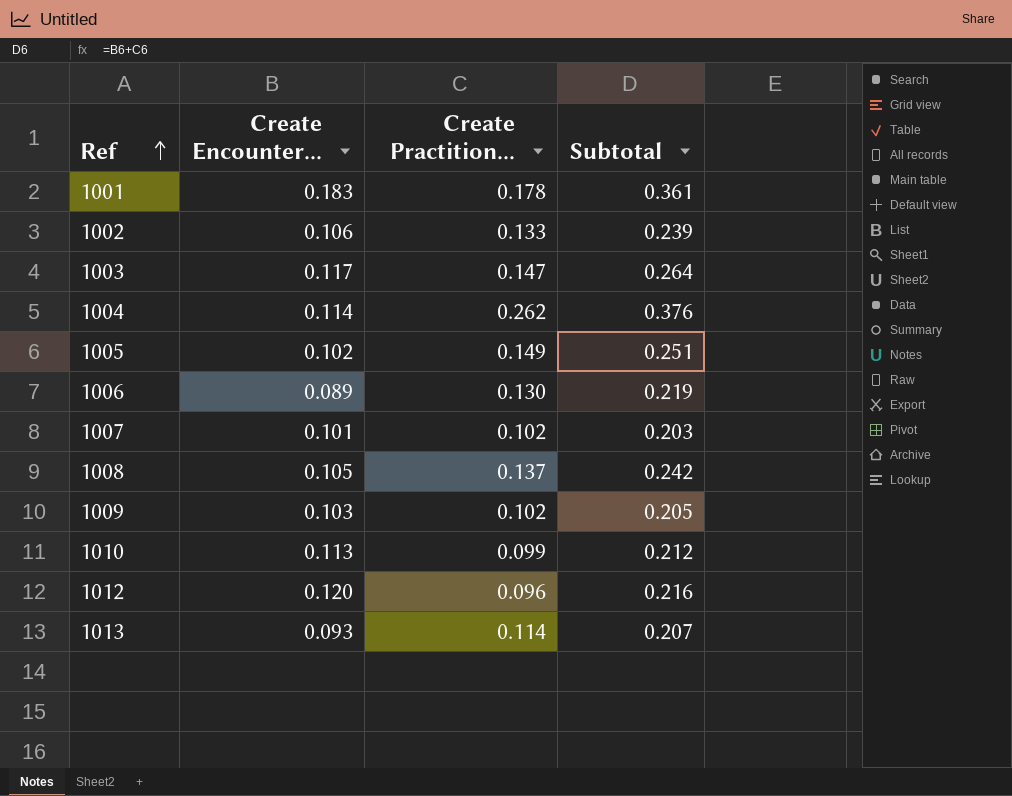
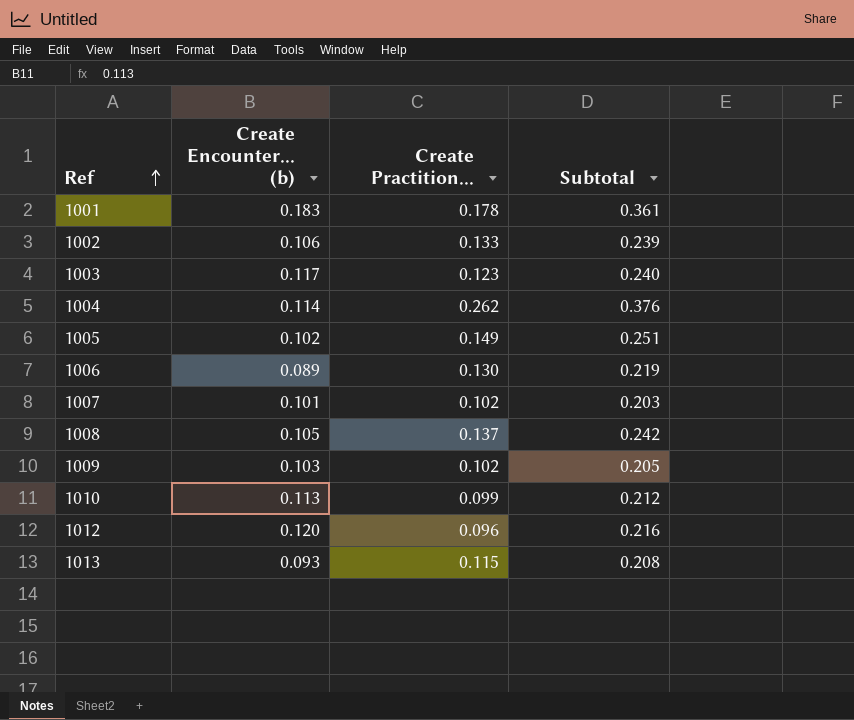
column name: Create Encounter... -> Create Encounter... (b)
1003 | Create Practition...: 0.147 -> 0.123
1003 | Subtotal: 0.264 -> 0.240
1013 | Create Practition...: 0.114 -> 0.115
1013 | Subtotal: 0.207 -> 0.208

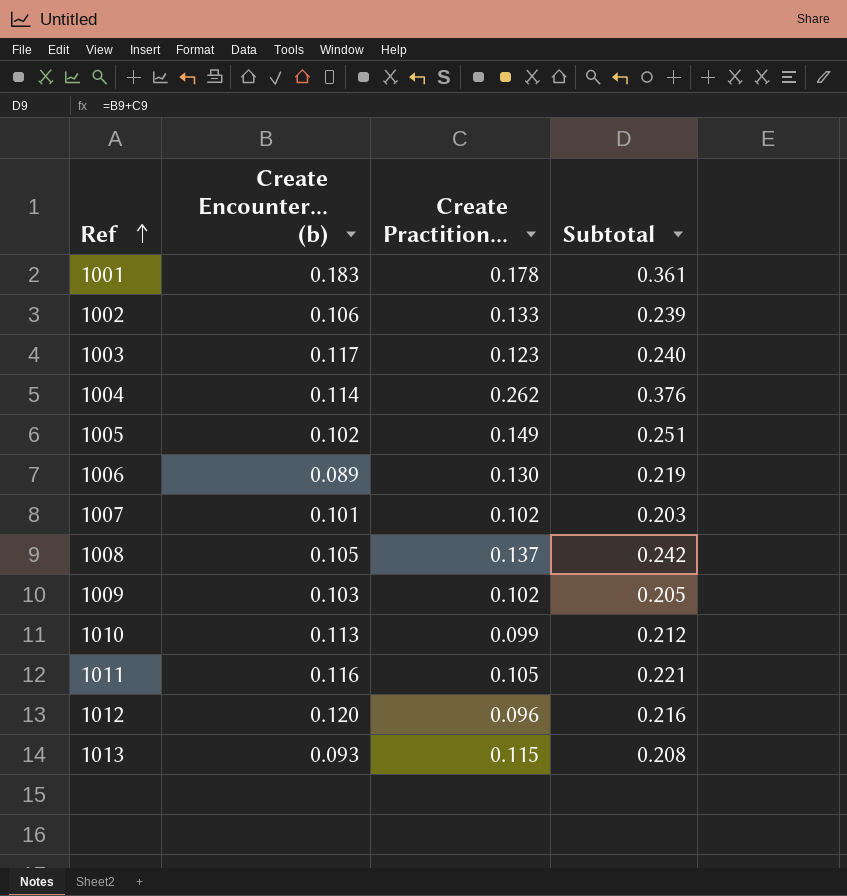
row 1011: none -> 0.116 | 0.105 | 0.221

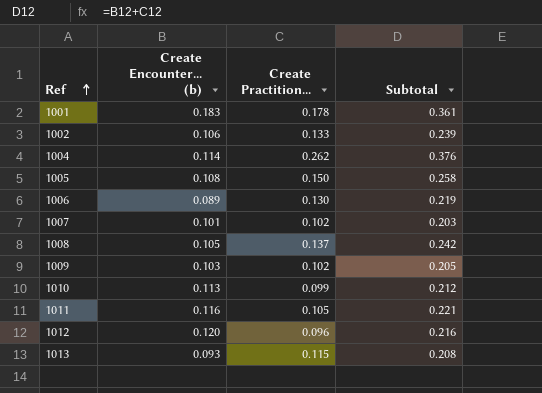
row 1003: 0.117 | 0.123 | 0.240 -> none
1005 | Create Encounter... (b): 0.102 -> 0.108
1005 | Create Practition...: 0.149 -> 0.150
1005 | Subtotal: 0.251 -> 0.258

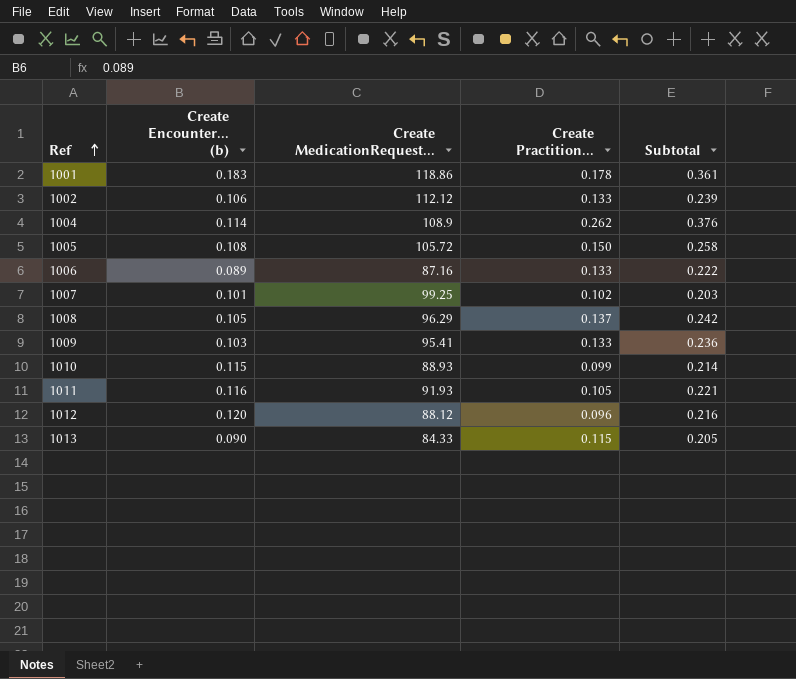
column Create MedicationRequest... | position: none -> 3
1006 | Create Practition...: 0.130 -> 0.133
1006 | Subtotal: 0.219 -> 0.222
1009 | Create Practition...: 0.102 -> 0.133
1009 | Subtotal: 0.205 -> 0.236
1010 | Create Encounter... (b): 0.113 -> 0.115
1010 | Subtotal: 0.212 -> 0.214
1013 | Create Encounter... (b): 0.093 -> 0.090
1013 | Subtotal: 0.208 -> 0.205

